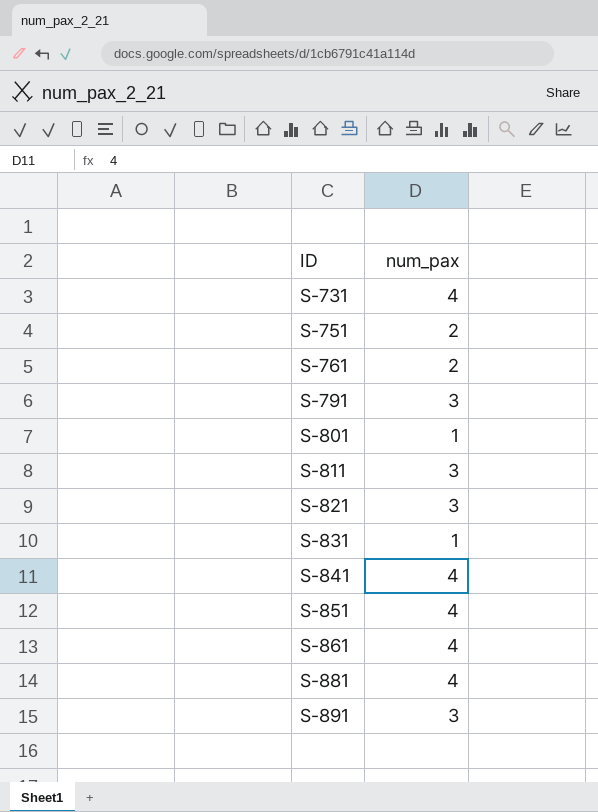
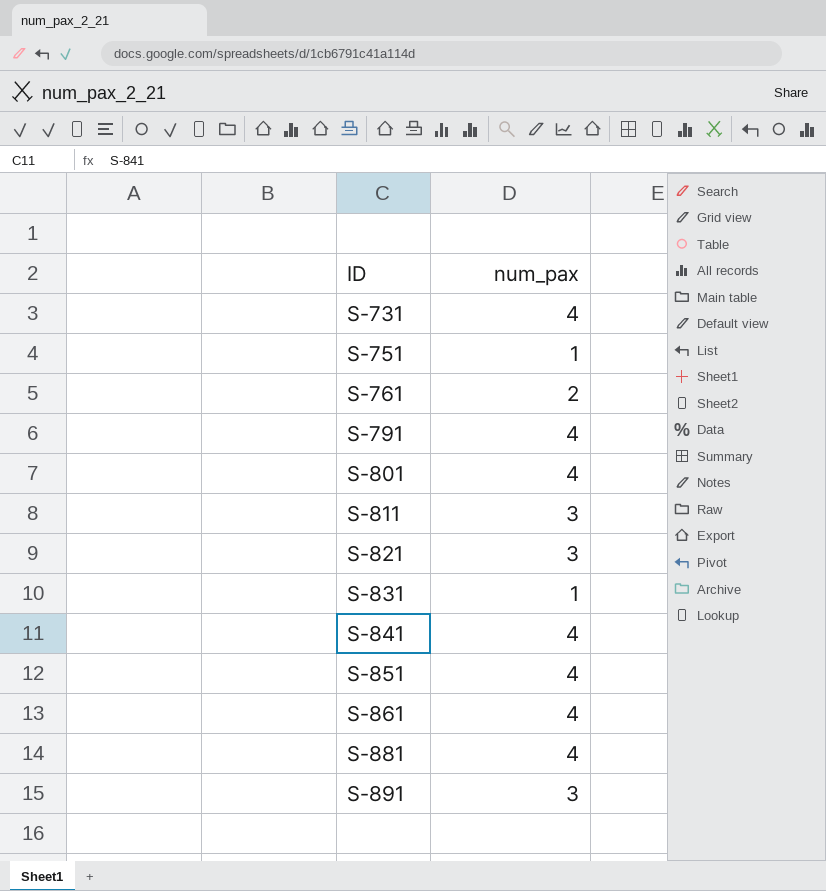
S-751 | num_pax: 2 -> 1
S-791 | num_pax: 3 -> 4
S-801 | num_pax: 1 -> 4

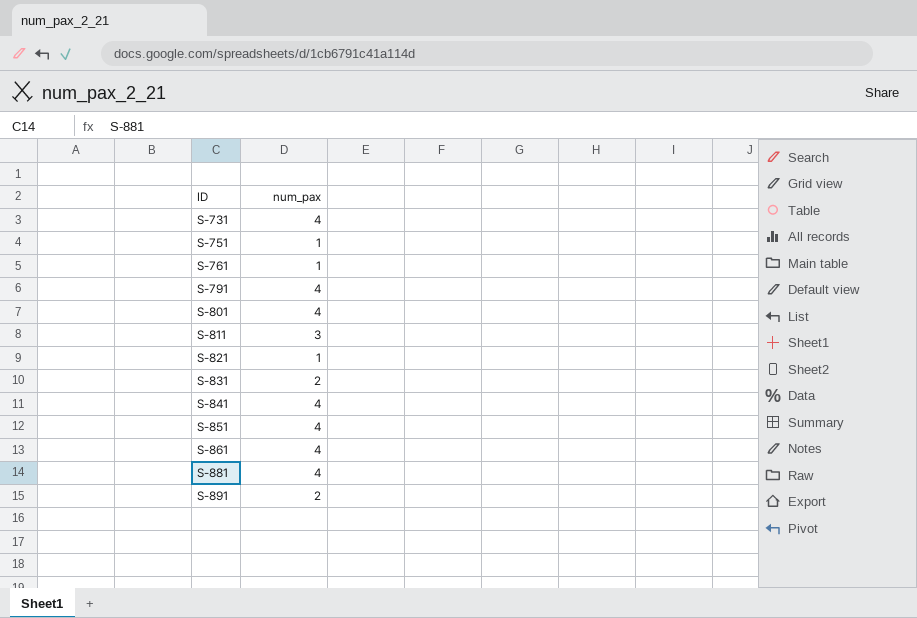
S-761 | num_pax: 2 -> 1
S-821 | num_pax: 3 -> 1
S-831 | num_pax: 1 -> 2
S-891 | num_pax: 3 -> 2

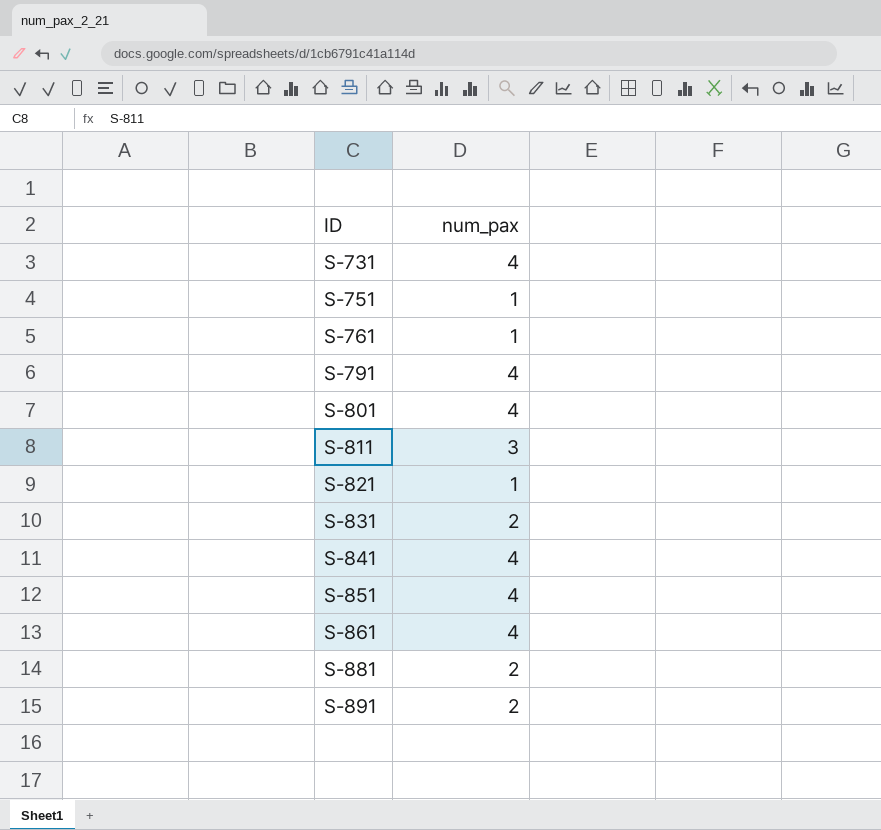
S-881 | num_pax: 4 -> 2

